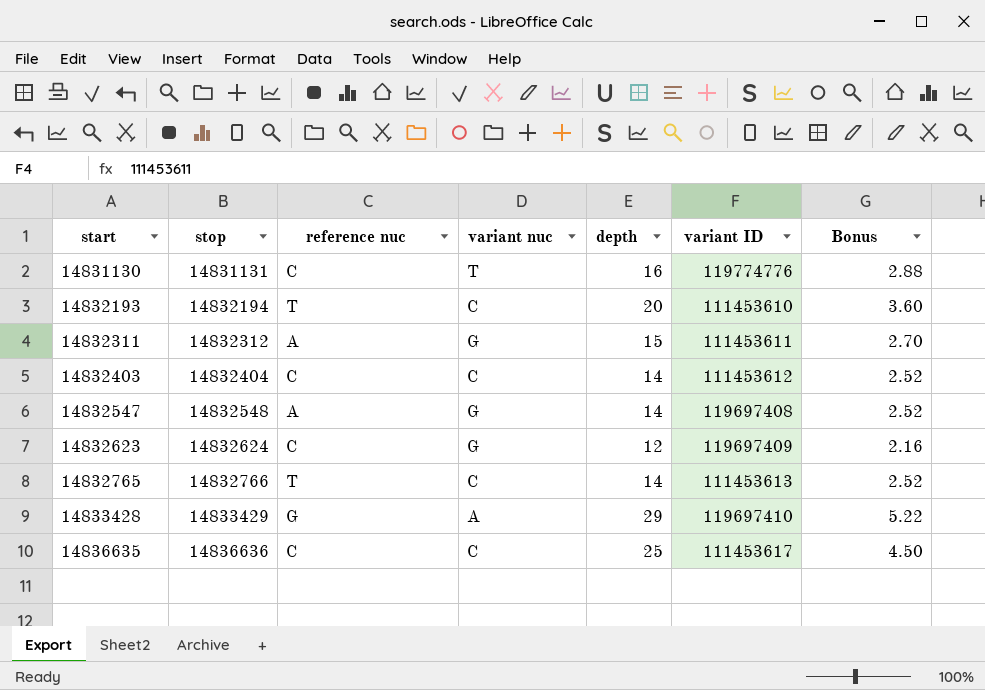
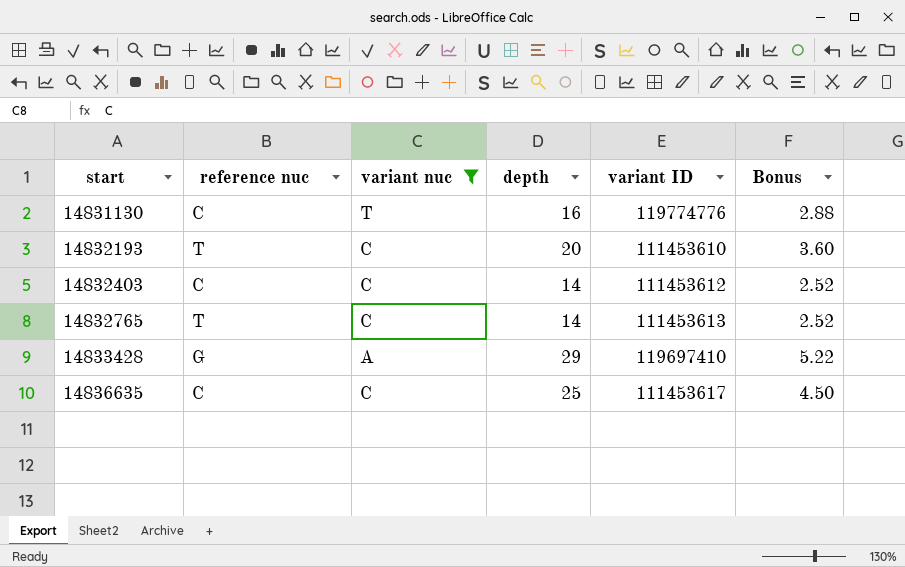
filter: none -> variant nuc != G
column stop | position: 2 -> none

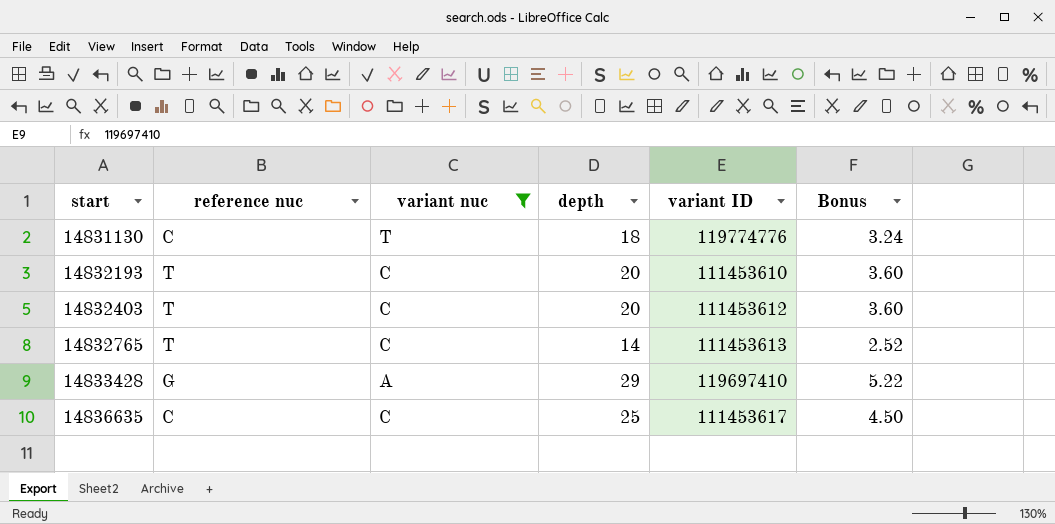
14831130 | depth: 16 -> 18
14831130 | Bonus: 2.88 -> 3.24
14832403 | reference nuc: C -> T
14832403 | depth: 14 -> 20
14832403 | Bonus: 2.52 -> 3.60

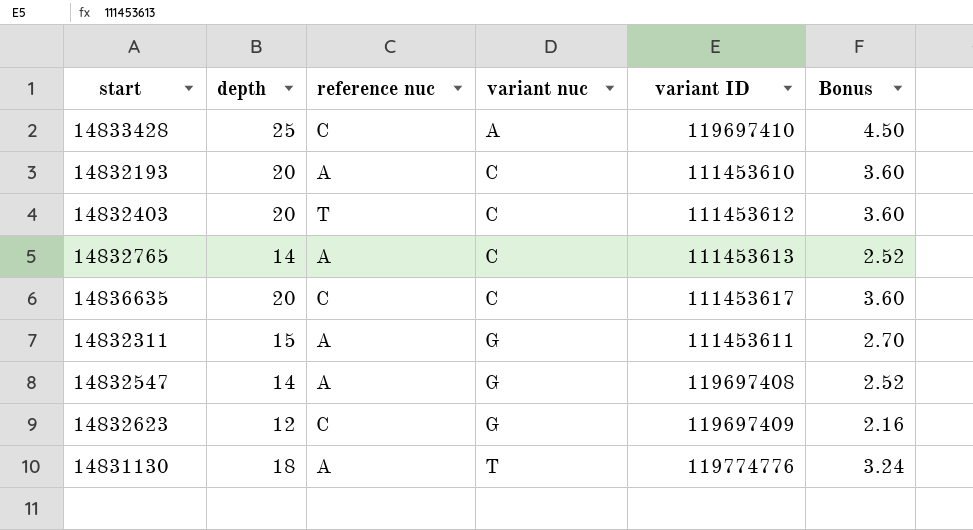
filter: variant nuc != G -> none
row order: start ascending -> variant nuc ascending
column depth | position: 4 -> 2
14833428 | depth: 29 -> 25
14833428 | reference nuc: G -> C
14833428 | Bonus: 5.22 -> 4.50
14832193 | reference nuc: T -> A
14832765 | reference nuc: T -> A
14836635 | depth: 25 -> 20
14836635 | Bonus: 4.50 -> 3.60
14831130 | reference nuc: C -> A

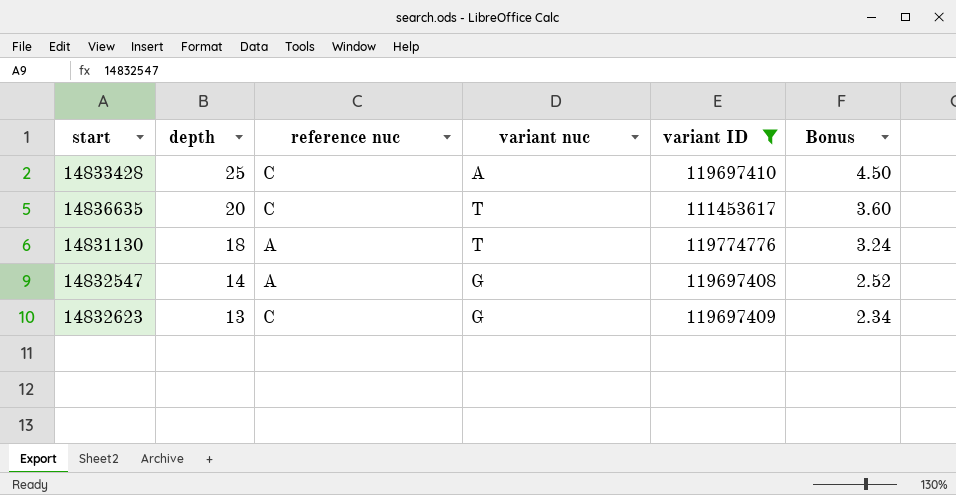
filter: none -> variant ID >= 111453617
row order: variant nuc ascending -> depth descending
14836635 | variant nuc: C -> T
14832623 | depth: 12 -> 13
14832623 | Bonus: 2.16 -> 2.34

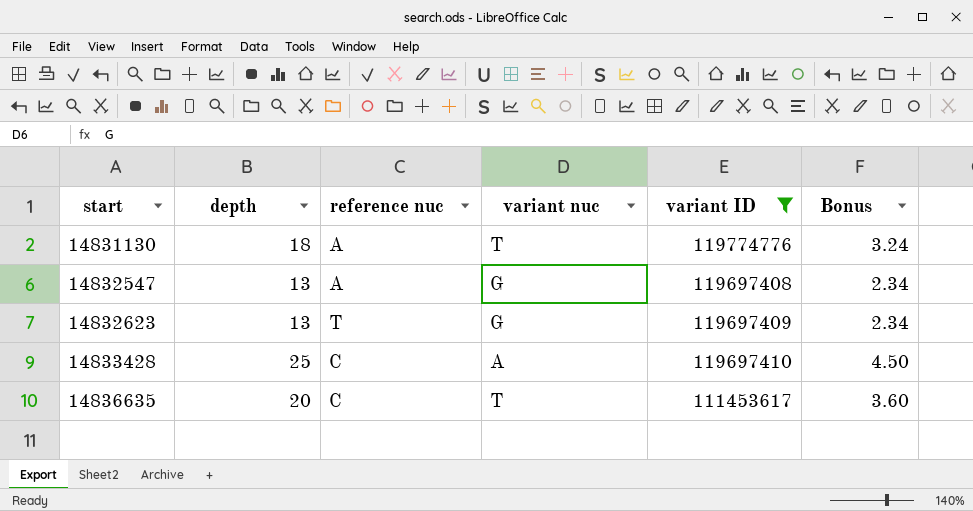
row order: depth descending -> start ascending
14832547 | depth: 14 -> 13
14832547 | Bonus: 2.52 -> 2.34
14832623 | reference nuc: C -> T

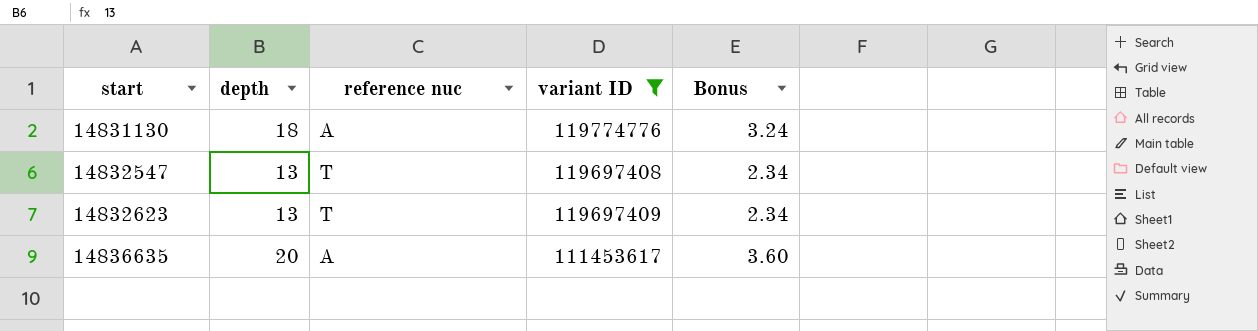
column variant nuc | position: 4 -> none
row 14833428: 25 | C | A | 119697410 | 4.50 -> none
14832547 | reference nuc: A -> T
14836635 | reference nuc: C -> A

